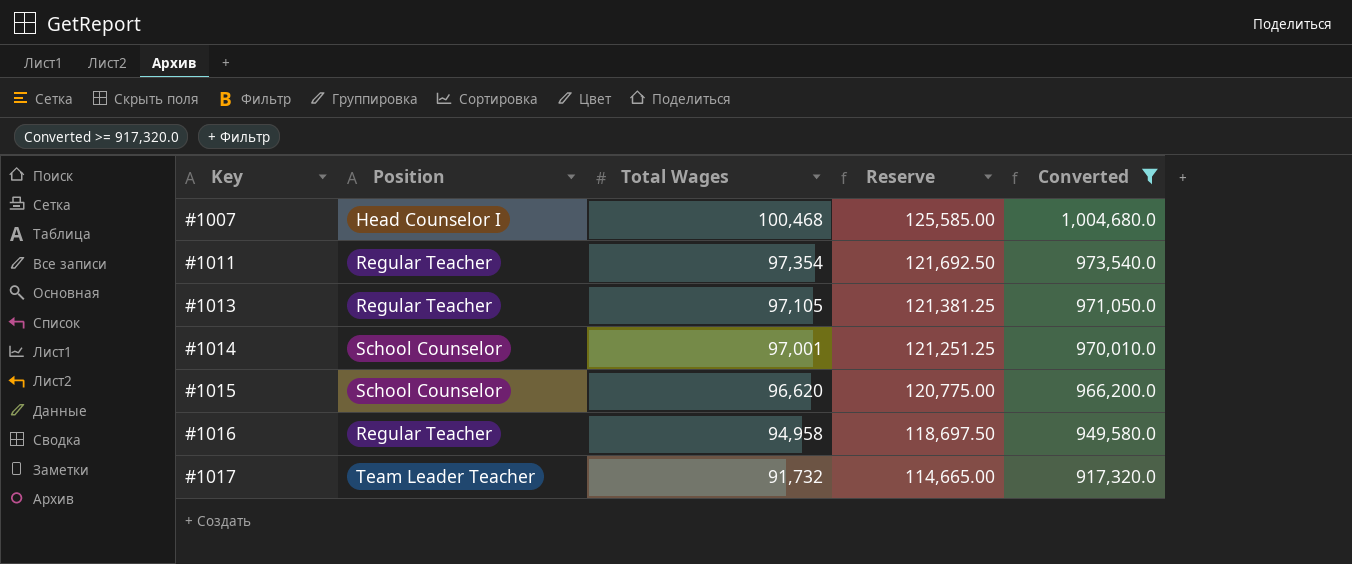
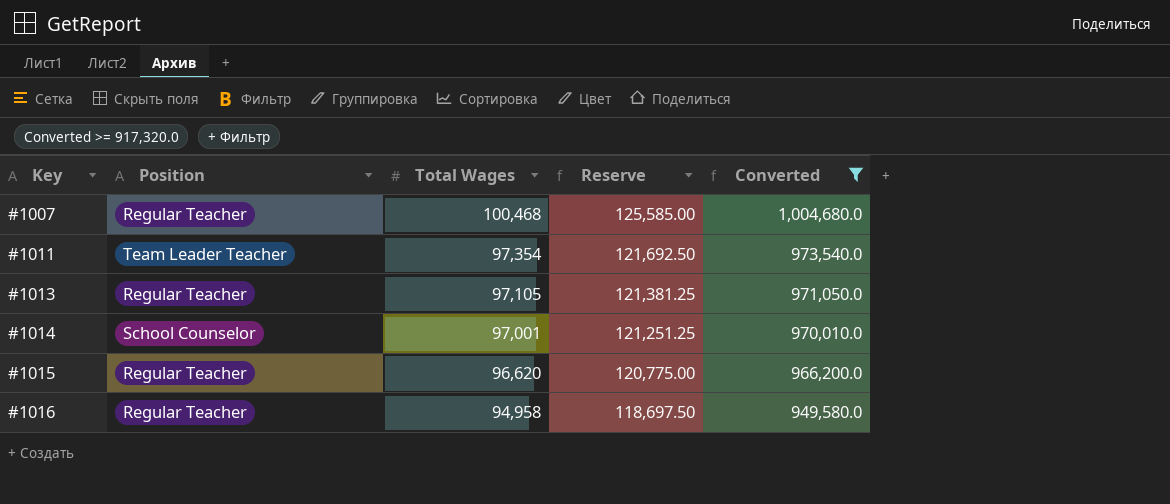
row #1017: Team Leader Teacher | 91,732 | 114,665.00 | 917,320.0 -> none
#1007 | Position: Head Counselor I -> Regular Teacher
#1011 | Position: Regular Teacher -> Team Leader Teacher
#1015 | Position: School Counselor -> Regular Teacher

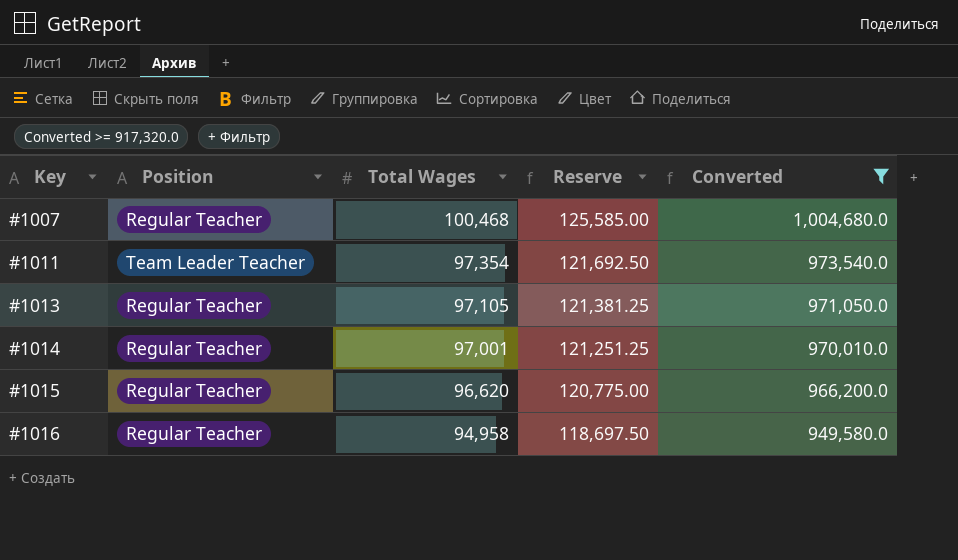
#1014 | Position: School Counselor -> Regular Teacher

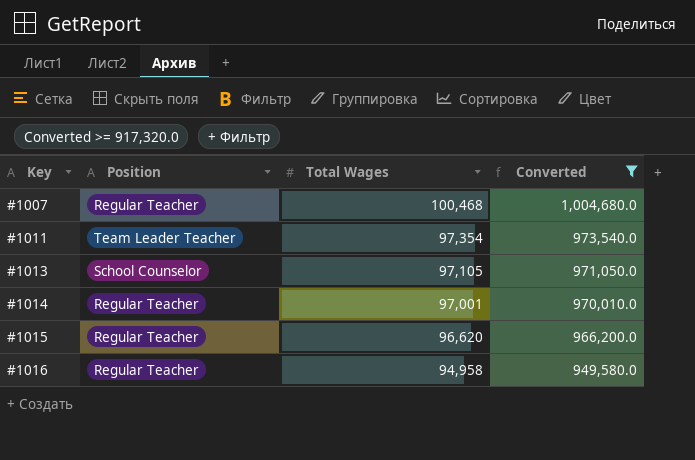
column Reserve | formula: [Total Wages] * 1.25 -> none
#1013 | Position: Regular Teacher -> School Counselor

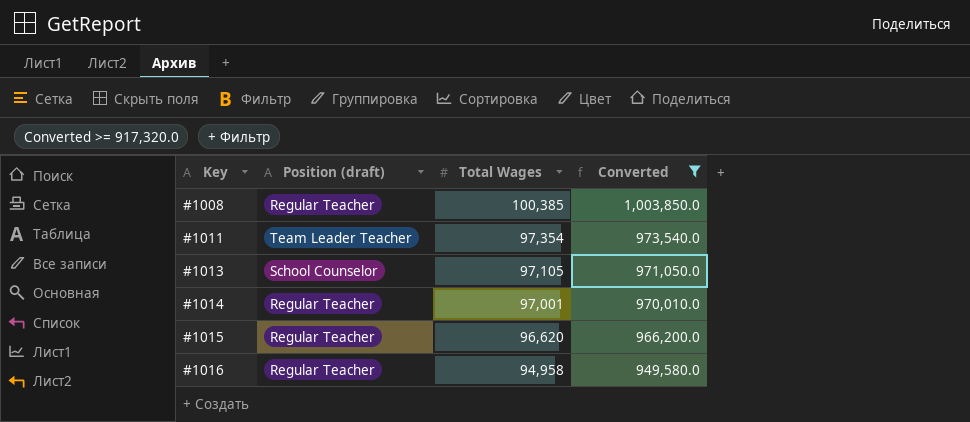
column name: Position -> Position (draft)
row #1007: Regular Teacher | 100,468 | 1,004,680.0 -> none
row #1008: none -> Regular Teacher | 100,385 | 1,003,850.0

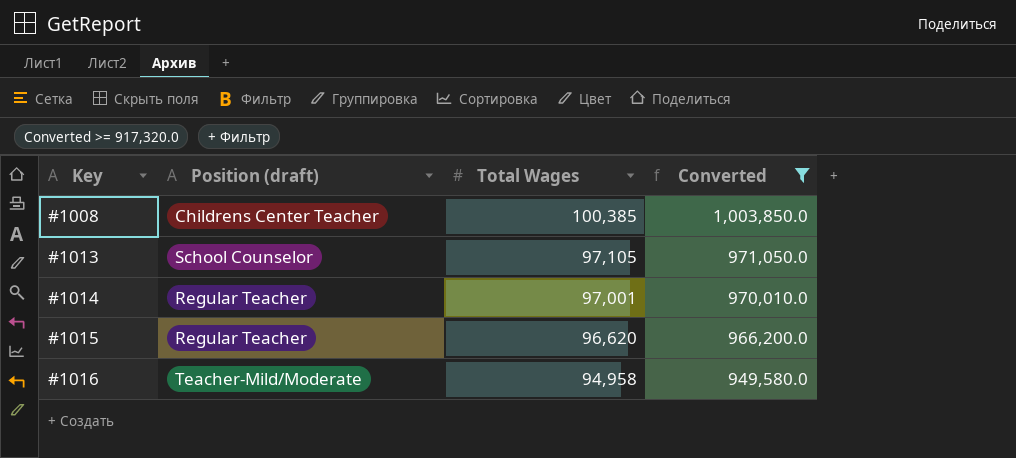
row #1011: Team Leader Teacher | 97,354 | 973,540.0 -> none
#1008 | Position (draft): Regular Teacher -> Childrens Center Teacher
#1016 | Position (draft): Regular Teacher -> Teacher-Mild/Moderate

